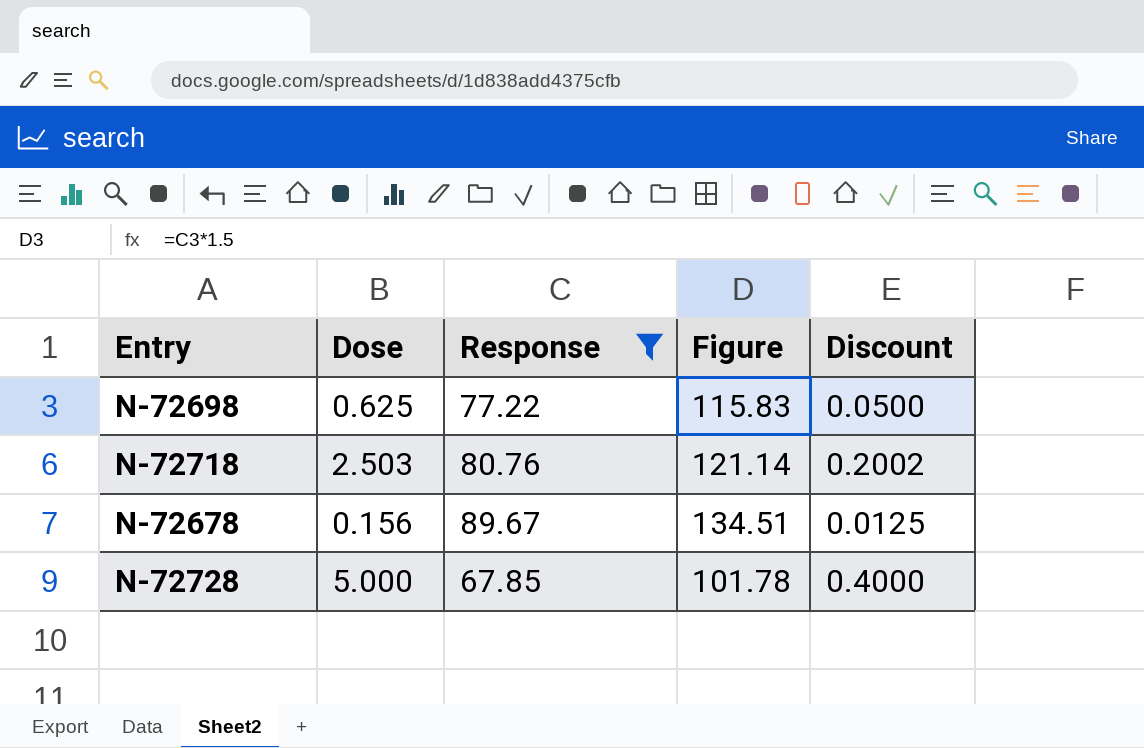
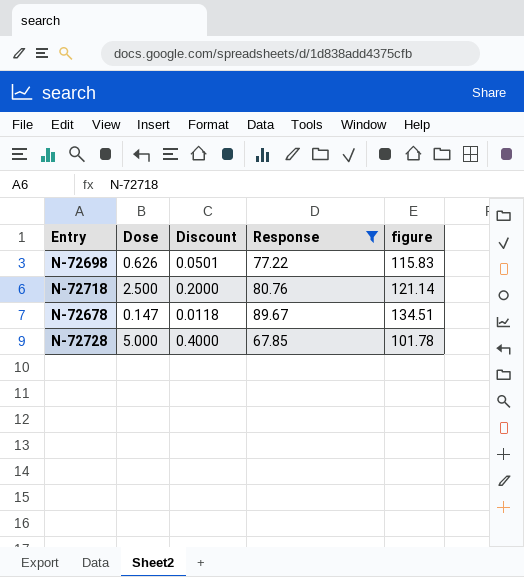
column Discount | position: 5 -> 3
column name: Figure -> figure
N-72698 | Dose: 0.625 -> 0.626
N-72698 | Discount: 0.0500 -> 0.0501
N-72718 | Dose: 2.503 -> 2.500
N-72718 | Discount: 0.2002 -> 0.2000
N-72678 | Dose: 0.156 -> 0.147
N-72678 | Discount: 0.0125 -> 0.0118

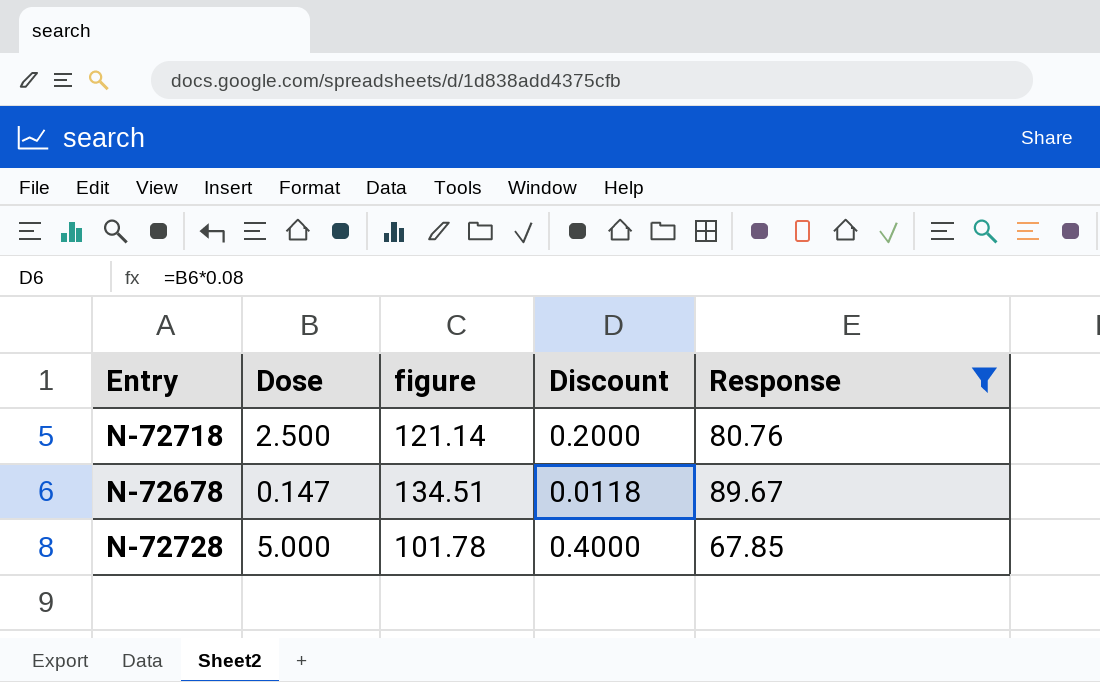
column figure | position: 5 -> 3
row N-72698: 0.626 | 0.0501 | 77.22 | 115.83 -> none

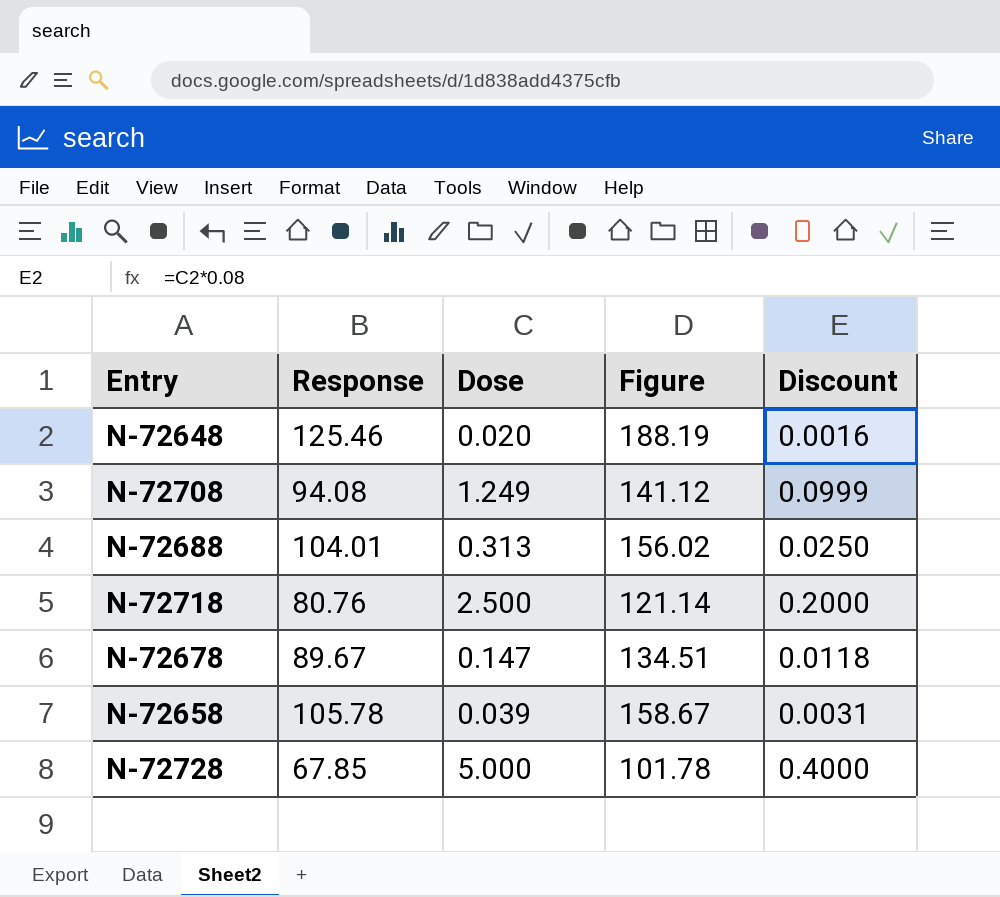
filter: Response <= 89.67 -> none
column Response | position: 5 -> 2
column name: figure -> Figure

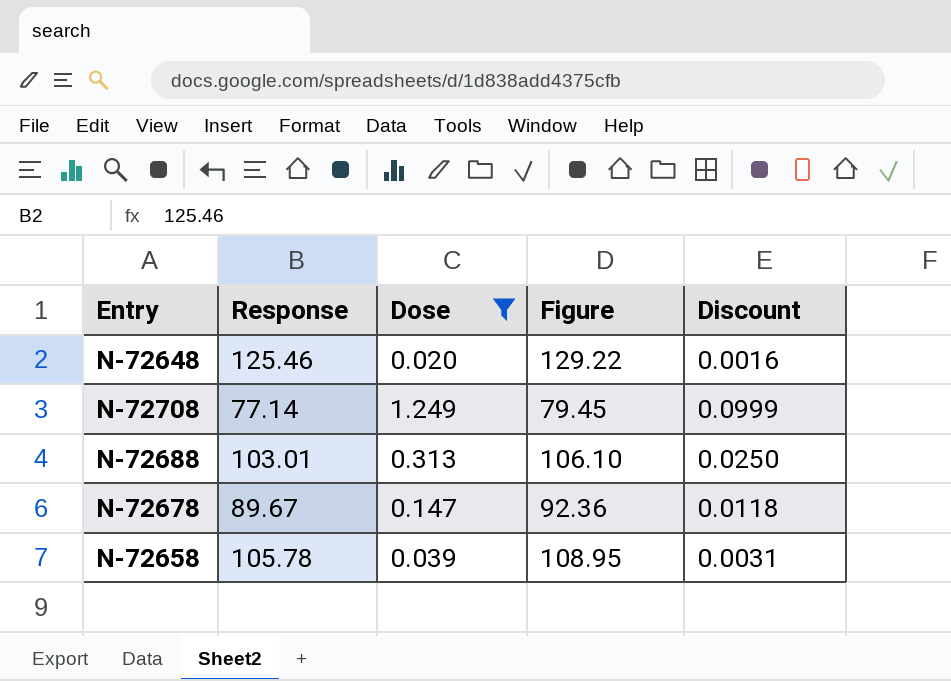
filter: none -> Dose <= 1.249
column Figure | formula: [Response] * 1.5 -> [Response] * 1.03
N-72708 | Response: 94.08 -> 77.14
N-72688 | Response: 104.01 -> 103.01

